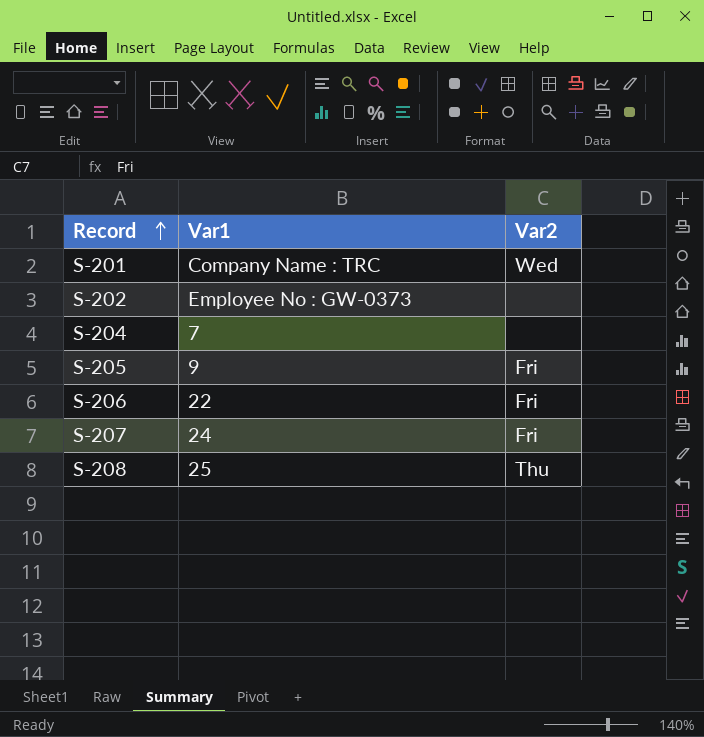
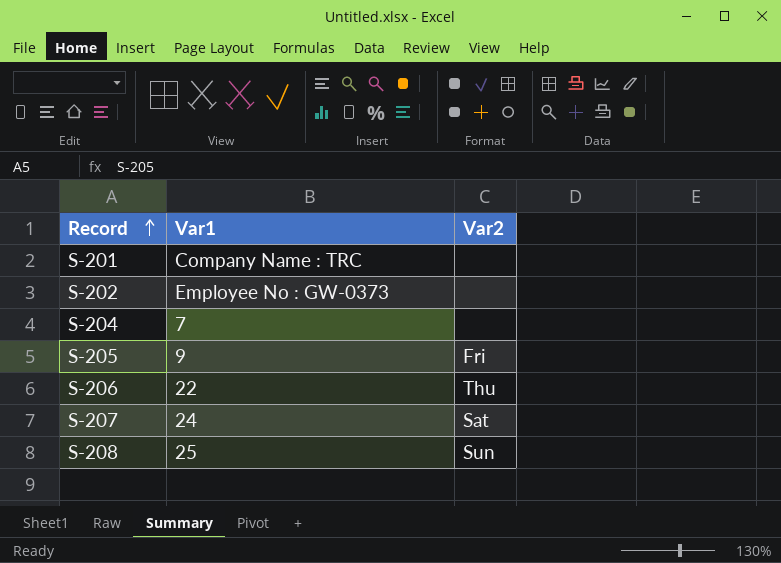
S-201 | Var2: Wed -> none
S-206 | Var2: Fri -> Thu
S-207 | Var2: Fri -> Sat
S-208 | Var2: Thu -> Sun

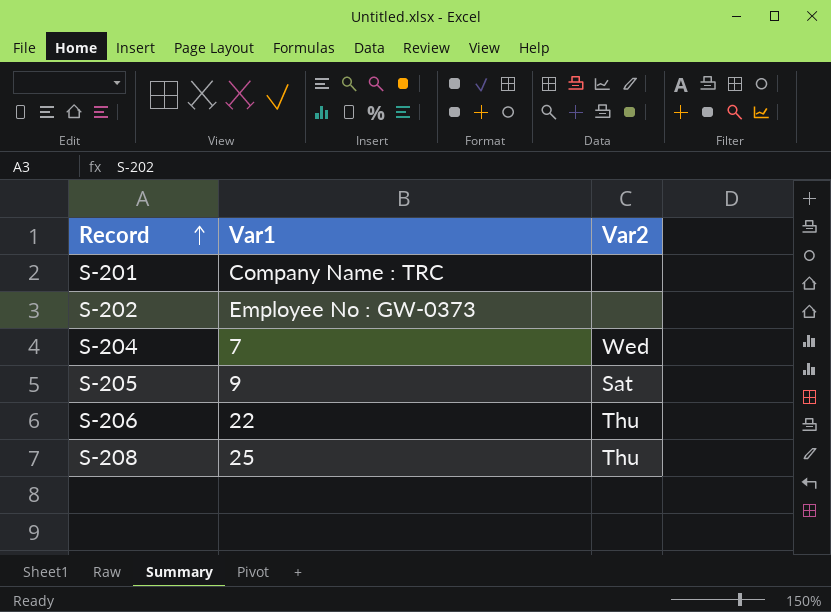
row S-207: 24 | Sat -> none
S-204 | Var2: none -> Wed
S-205 | Var2: Fri -> Sat
S-208 | Var2: Sun -> Thu

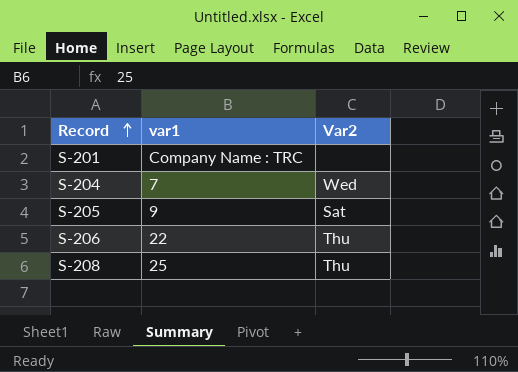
column name: Var1 -> var1
row S-202: Employee No : GW-0373 | none -> none

